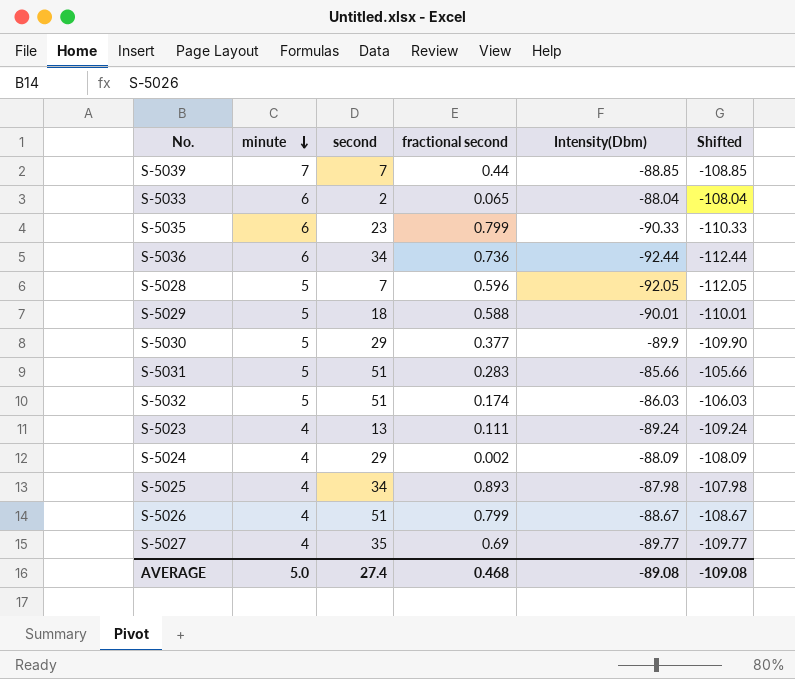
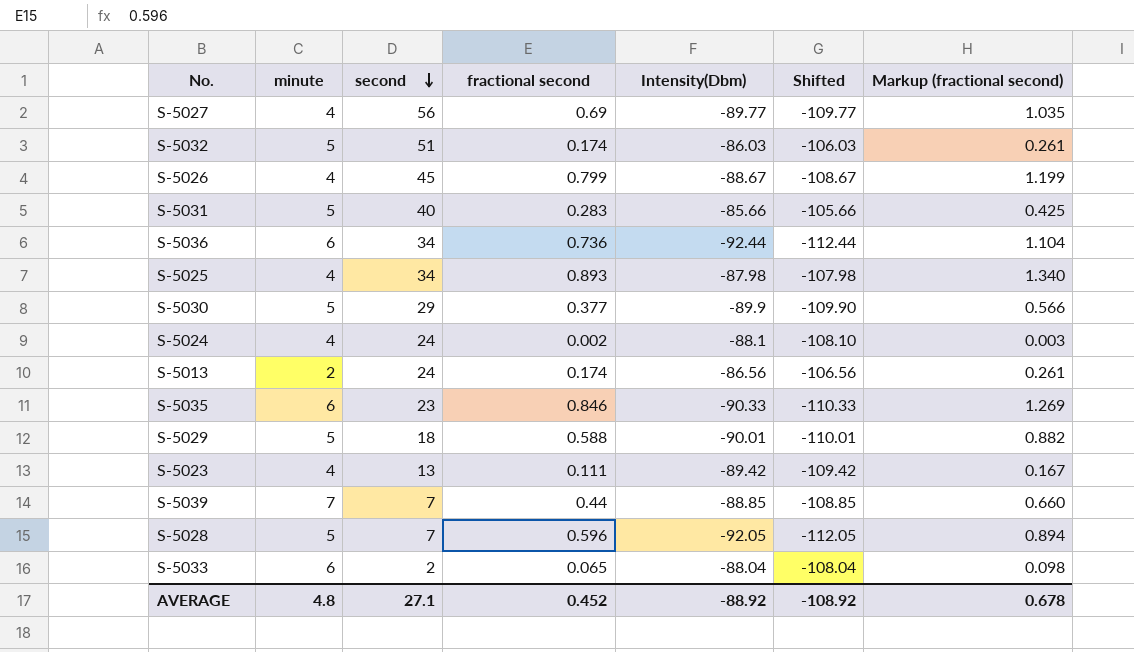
row order: minute descending -> second descending
column Markup (fractional second) | formula: none -> [fractional second] * 1.5
S-5027 | second: 35 -> 56
S-5026 | second: 51 -> 45
S-5031 | second: 51 -> 40
S-5024 | second: 29 -> 24
S-5024 | Intensity(Dbm): -88.09 -> -88.1
S-5024 | Shifted: -108.09 -> -108.10
row S-5013: none -> 2 | 24 | 0.174 | -86.56 | -106.56 | 0.261
S-5035 | fractional second: 0.799 -> 0.846
S-5023 | Intensity(Dbm): -89.24 -> -89.42
S-5023 | Shifted: -109.24 -> -109.42
AVERAGE | minute: 5.0 -> 4.8
AVERAGE | second: 27.4 -> 27.1
AVERAGE | fractional second: 0.468 -> 0.452
AVERAGE | Intensity(Dbm): -89.08 -> -88.92
AVERAGE | Shifted: -109.08 -> -108.92

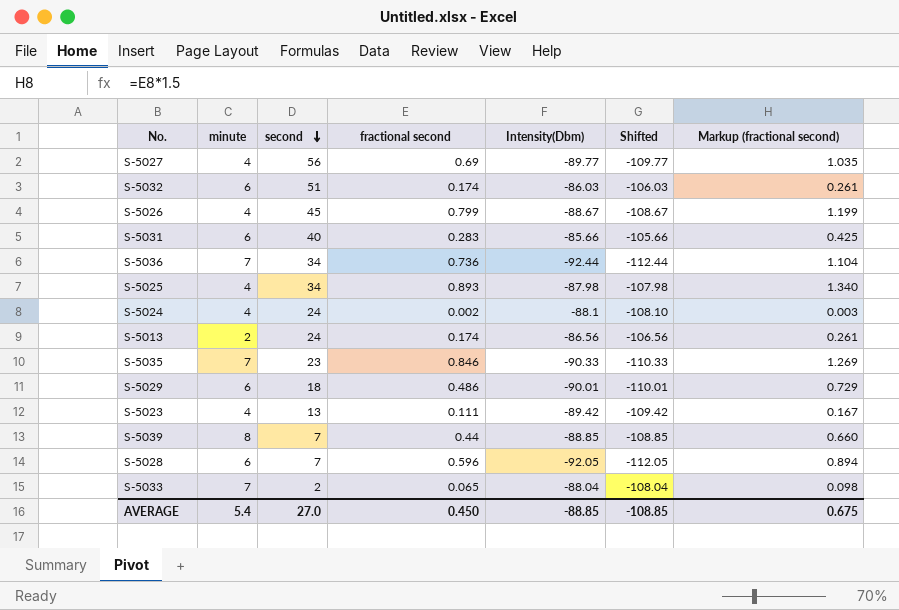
row S-5030: 5 | 29 | 0.377 | -89.9 | -109.90 | 0.566 -> none
S-5032 | minute: 5 -> 6
S-5031 | minute: 5 -> 6
S-5036 | minute: 6 -> 7
S-5035 | minute: 6 -> 7
S-5029 | minute: 5 -> 6
S-5029 | fractional second: 0.588 -> 0.486
S-5029 | Markup (fractional second): 0.882 -> 0.729
S-5039 | minute: 7 -> 8
S-5028 | minute: 5 -> 6
S-5033 | minute: 6 -> 7
AVERAGE | minute: 4.8 -> 5.4
AVERAGE | second: 27.1 -> 27.0
AVERAGE | fractional second: 0.452 -> 0.450
AVERAGE | Intensity(Dbm): -88.92 -> -88.85
AVERAGE | Shifted: -108.92 -> -108.85
AVERAGE | Markup (fractional second): 0.678 -> 0.675

